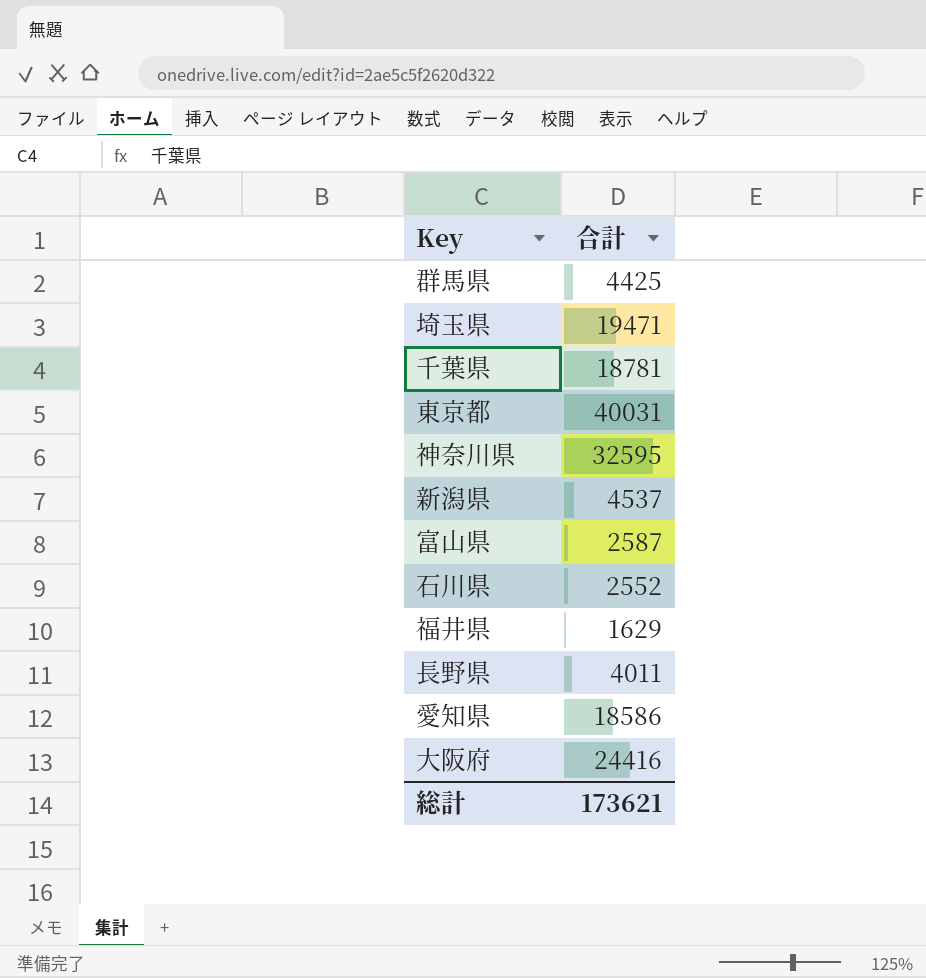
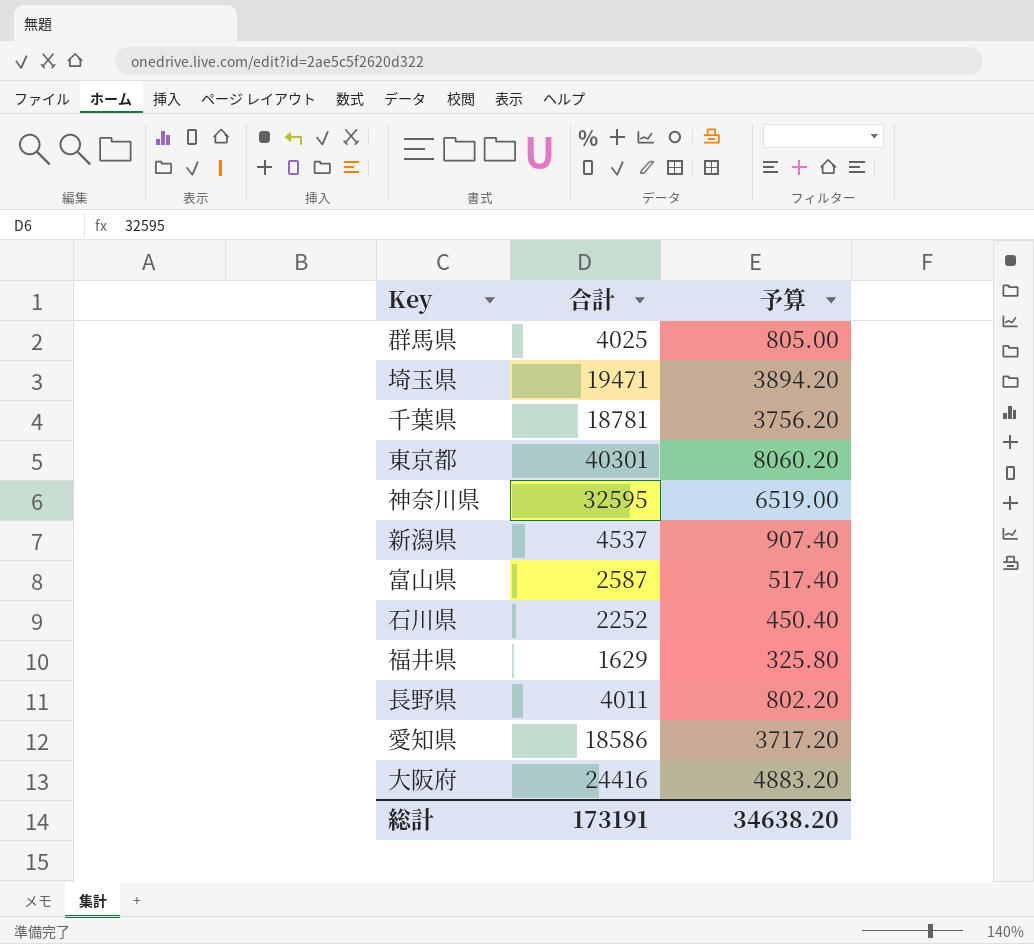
column 予算 | formula: none -> [合計] * 0.2
群馬県 | 合計: 4425 -> 4025
東京都 | 合計: 40031 -> 40301
石川県 | 合計: 2552 -> 2252
総計 | 合計: 173621 -> 173191

